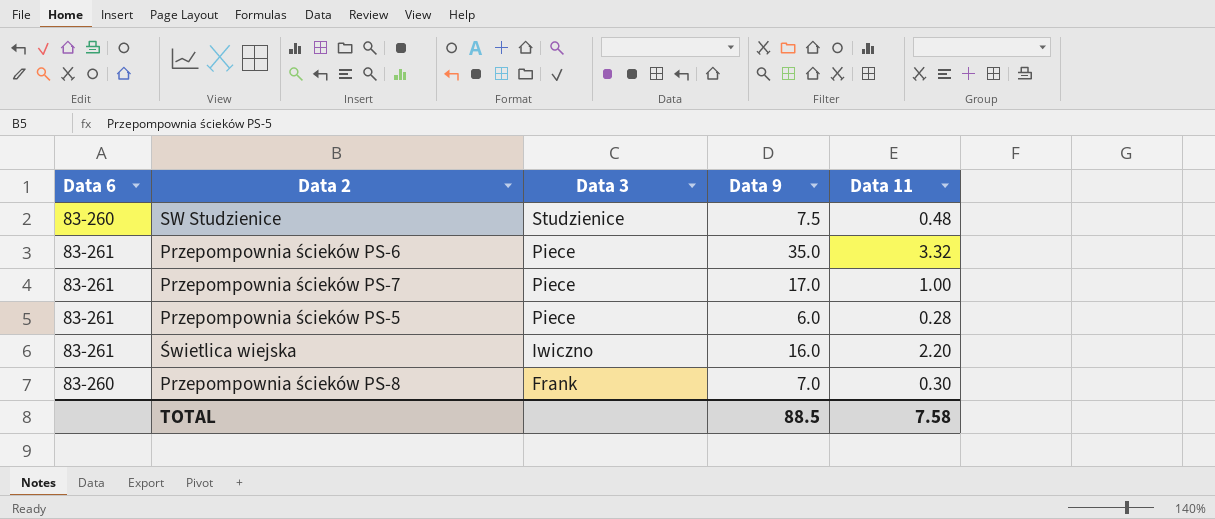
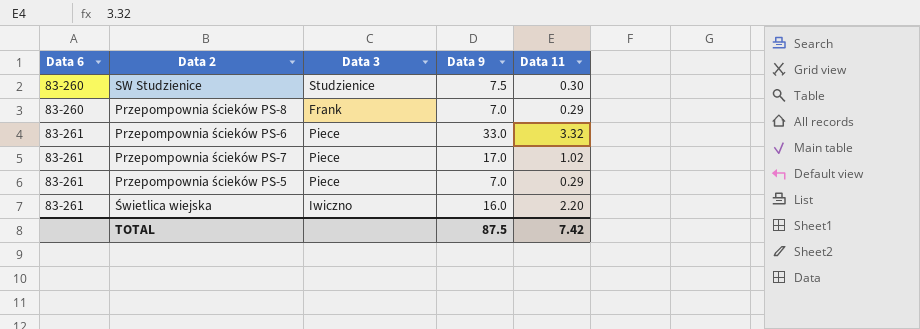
row order: Data 3 descending -> Data 6 ascending
SW Studzienice | Data 11: 0.48 -> 0.30
Przepompownia ścieków PS-8 | Data 11: 0.30 -> 0.29
Przepompownia ścieków PS-6 | Data 9: 35.0 -> 33.0
Przepompownia ścieków PS-7 | Data 11: 1.00 -> 1.02
Przepompownia ścieków PS-5 | Data 9: 6.0 -> 7.0
Przepompownia ścieków PS-5 | Data 11: 0.28 -> 0.29
TOTAL | Data 9: 88.5 -> 87.5
TOTAL | Data 11: 7.58 -> 7.42

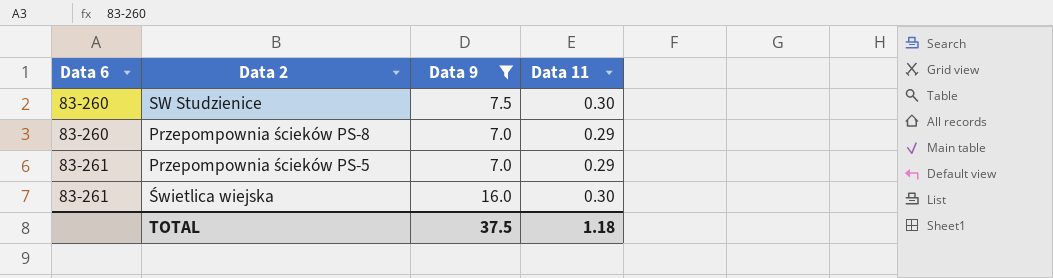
filter: none -> Data 9 <= 16.0
column Data 3 | position: 3 -> none
Świetlica wiejska | Data 11: 2.20 -> 0.30
TOTAL | Data 9: 87.5 -> 37.5
TOTAL | Data 11: 7.42 -> 1.18

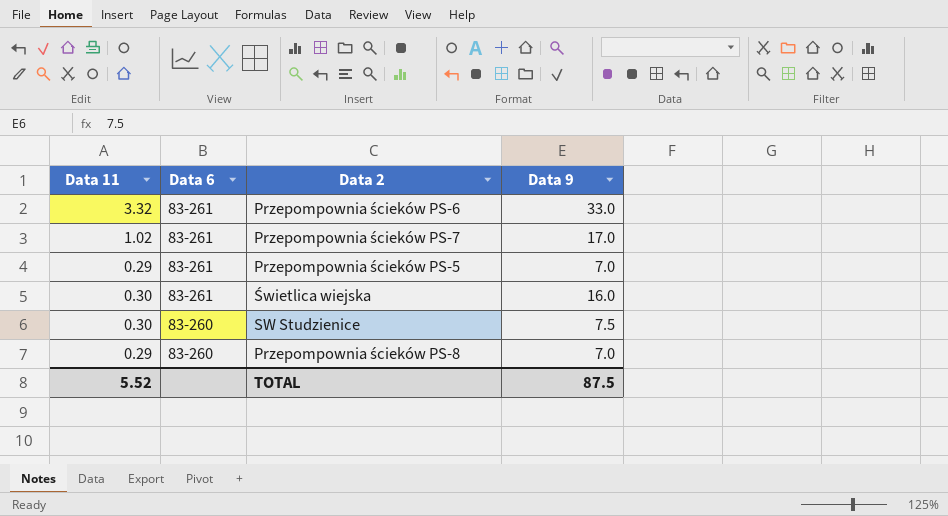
filter: Data 9 <= 16.0 -> none
row order: Data 6 ascending -> Data 6 descending
column Data 11 | position: 4 -> 1
TOTAL | Data 11: 1.18 -> 5.52
TOTAL | Data 9: 37.5 -> 87.5

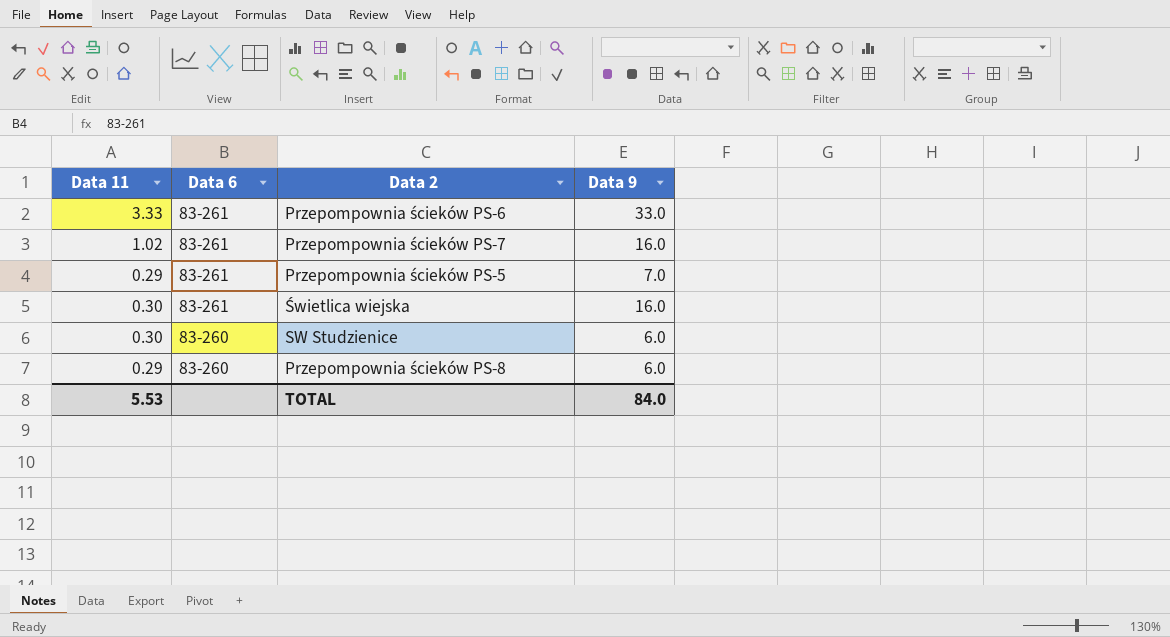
Przepompownia ścieków PS-6 | Data 11: 3.32 -> 3.33
Przepompownia ścieków PS-7 | Data 9: 17.0 -> 16.0
SW Studzienice | Data 9: 7.5 -> 6.0
Przepompownia ścieków PS-8 | Data 9: 7.0 -> 6.0
TOTAL | Data 11: 5.52 -> 5.53
TOTAL | Data 9: 87.5 -> 84.0

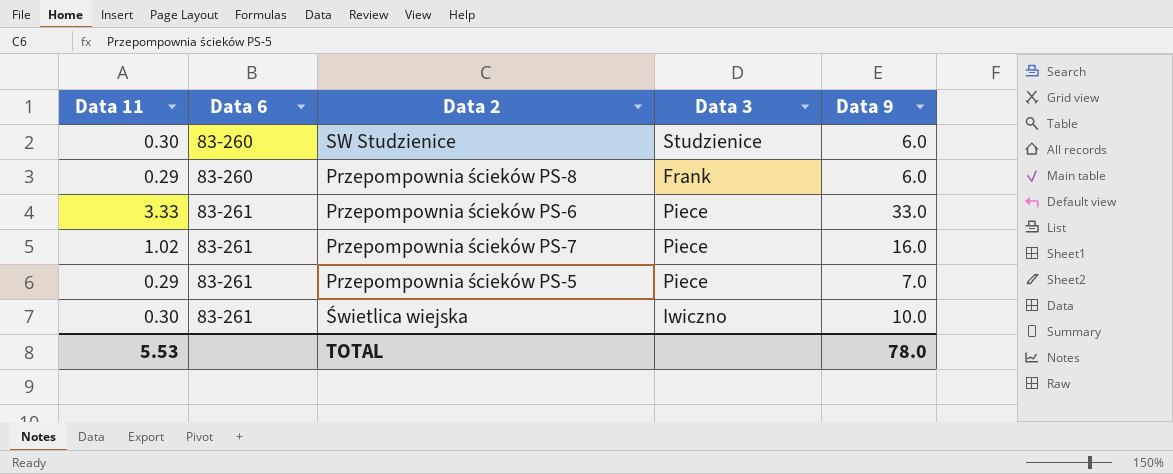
row order: Data 6 descending -> Data 6 ascending
column Data 3 | position: none -> 4
Świetlica wiejska | Data 9: 16.0 -> 10.0
TOTAL | Data 9: 84.0 -> 78.0

